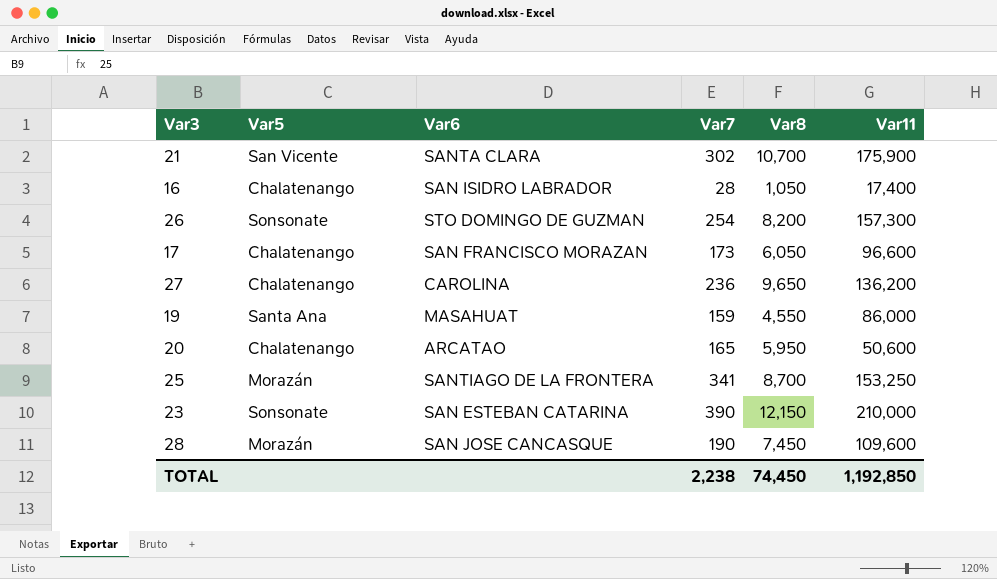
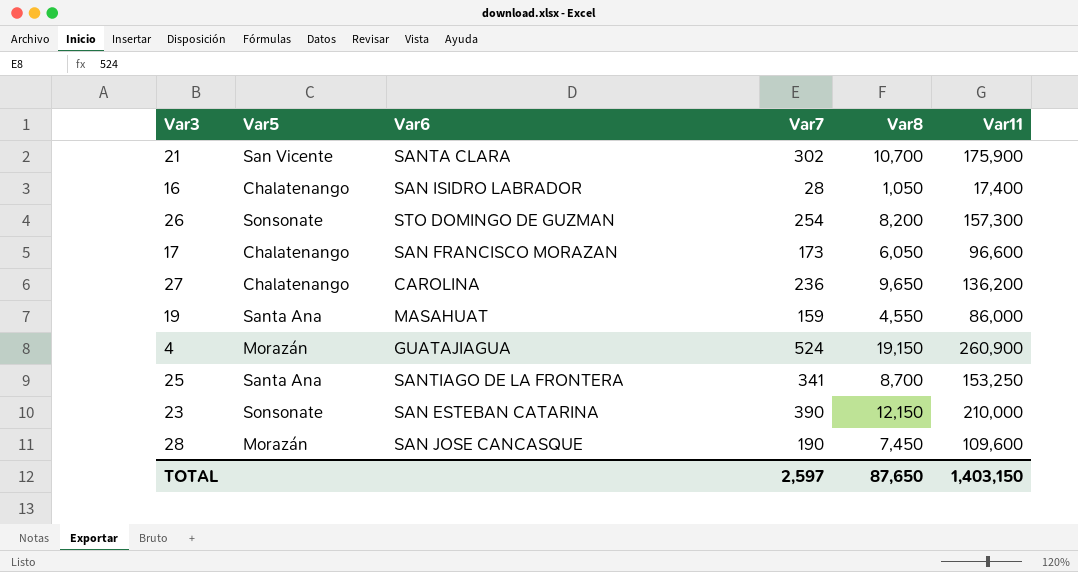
row 20: Chalatenango | ARCATAO | 165 | 5,950 | 50,600 -> none
row 4: none -> Morazán | GUATAJIAGUA | 524 | 19,150 | 260,900
25 | Var5: Morazán -> Santa Ana
TOTAL | Var7: 2,238 -> 2,597
TOTAL | Var8: 74,450 -> 87,650
TOTAL | Var11: 1,192,850 -> 1,403,150

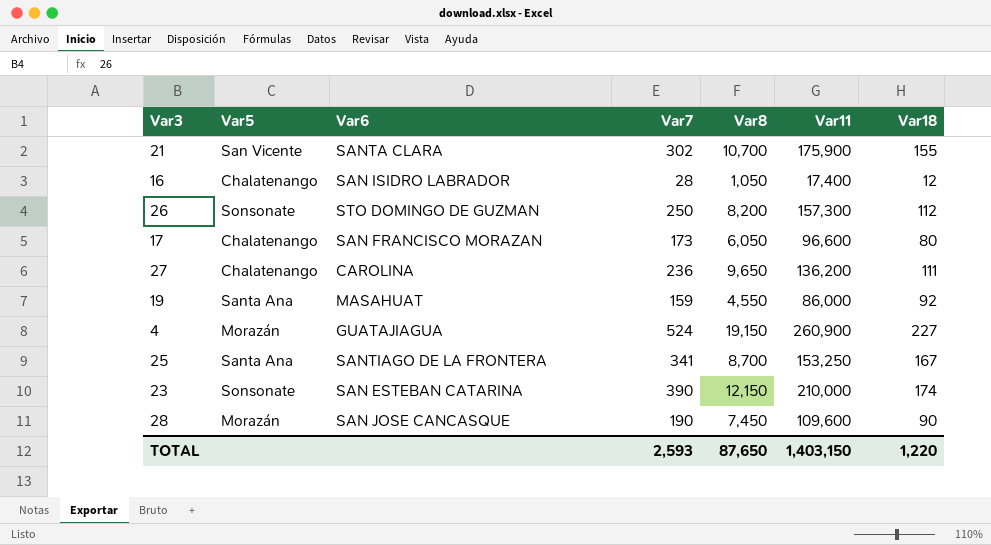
column Var18 | position: none -> 7
26 | Var7: 254 -> 250
TOTAL | Var7: 2,597 -> 2,593

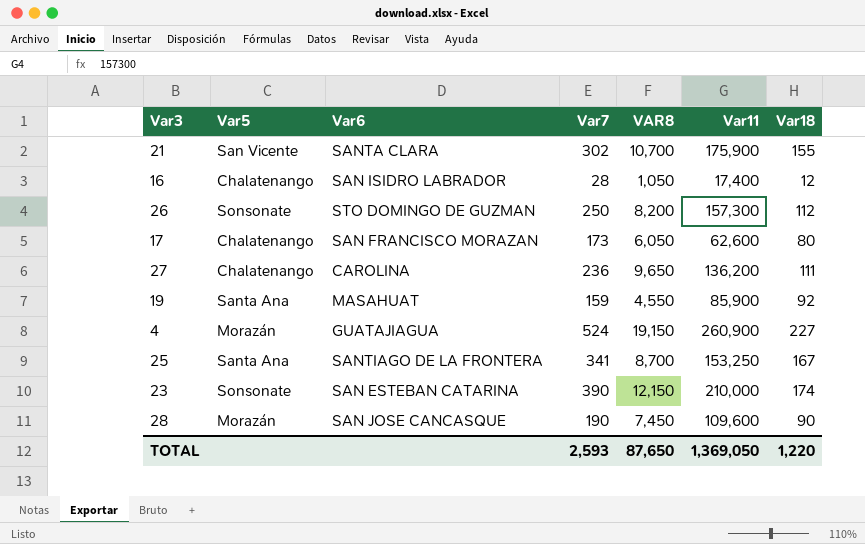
column name: Var8 -> VAR8
17 | Var11: 96,600 -> 62,600
19 | Var11: 86,000 -> 85,900
TOTAL | Var11: 1,403,150 -> 1,369,050

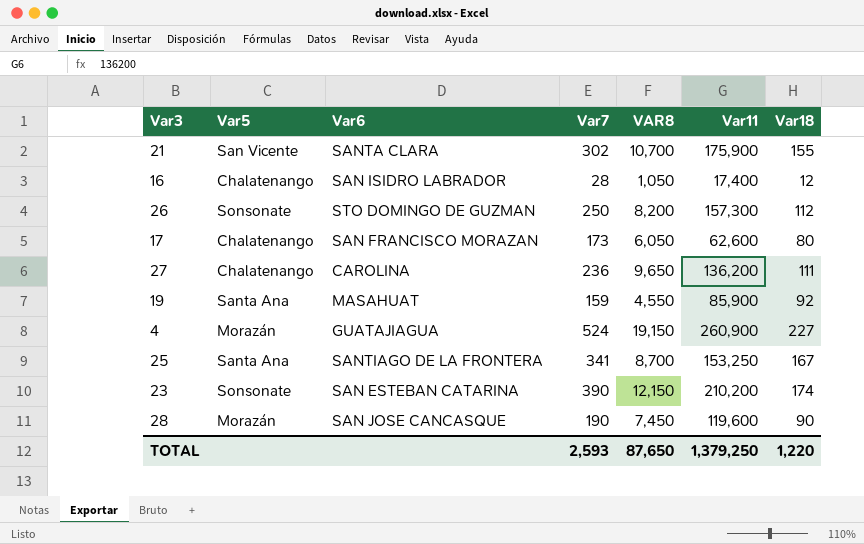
23 | Var11: 210,000 -> 210,200
28 | Var11: 109,600 -> 119,600
TOTAL | Var11: 1,369,050 -> 1,379,250

